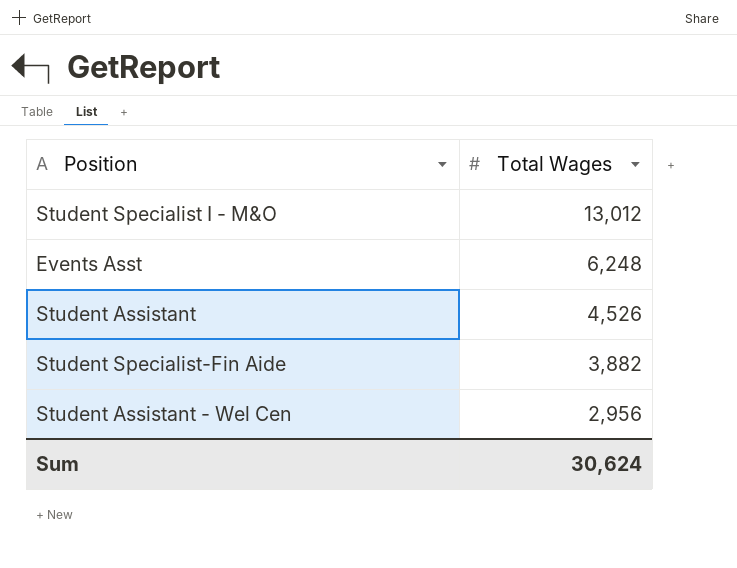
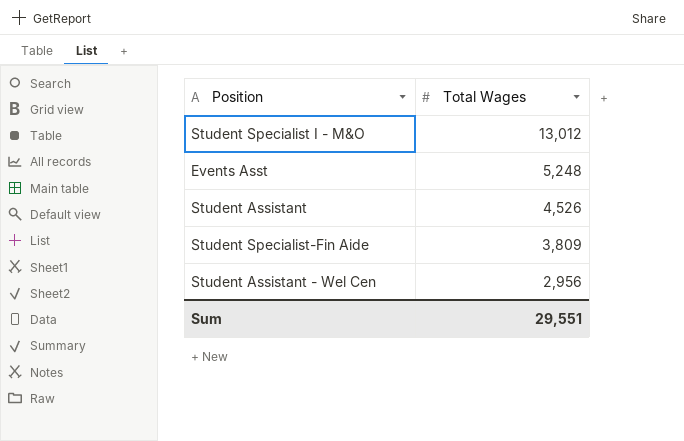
Events Asst | Total Wages: 6,248 -> 5,248
Student Specialist-Fin Aide | Total Wages: 3,882 -> 3,809
Sum | Total Wages: 30,624 -> 29,551

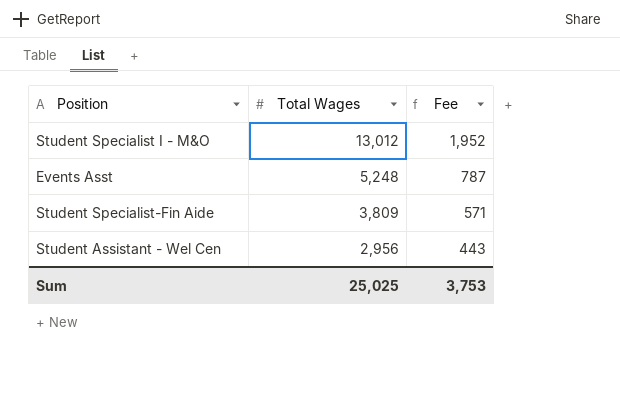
column Fee | formula: none -> [Total Wages] * 0.15
row Student Assistant: 4,526 -> none
Sum | Total Wages: 29,551 -> 25,025

